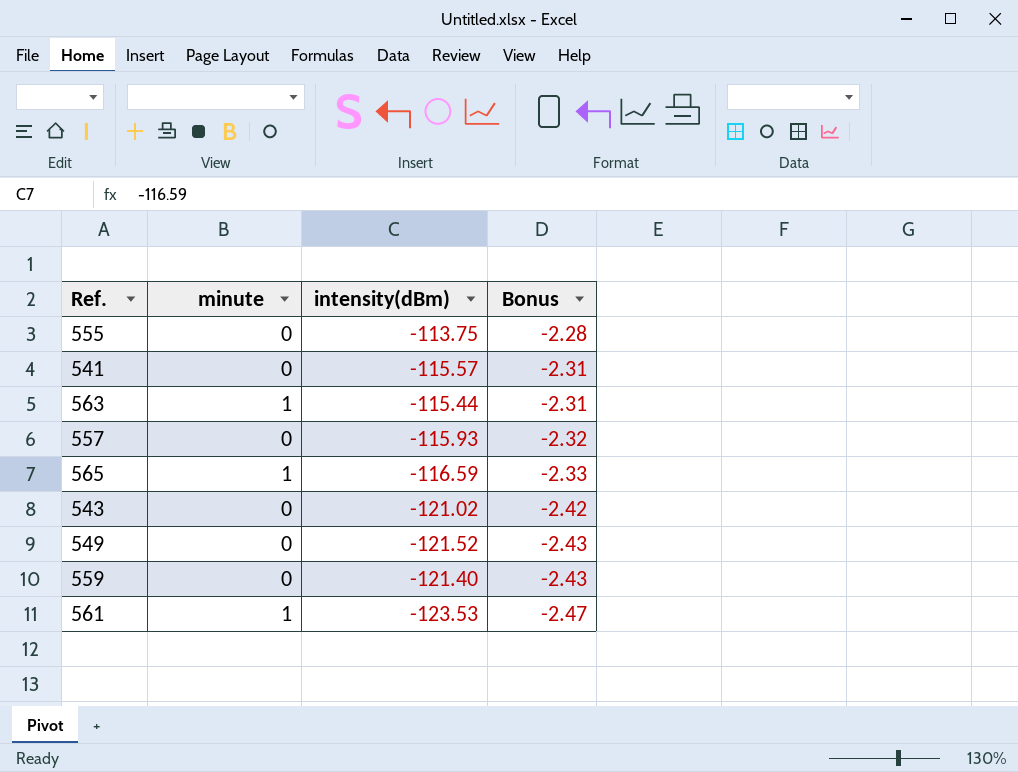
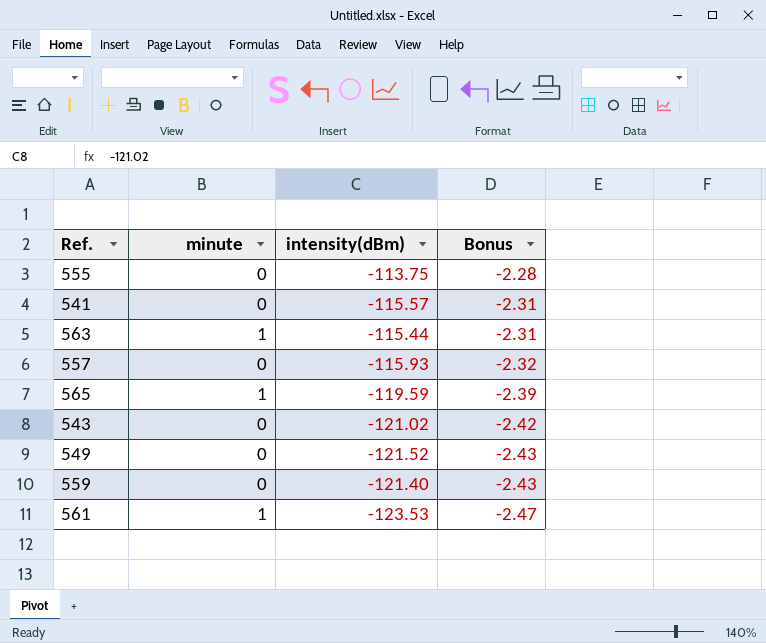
565 | intensity(dBm): -116.59 -> -119.59
565 | Bonus: -2.33 -> -2.39

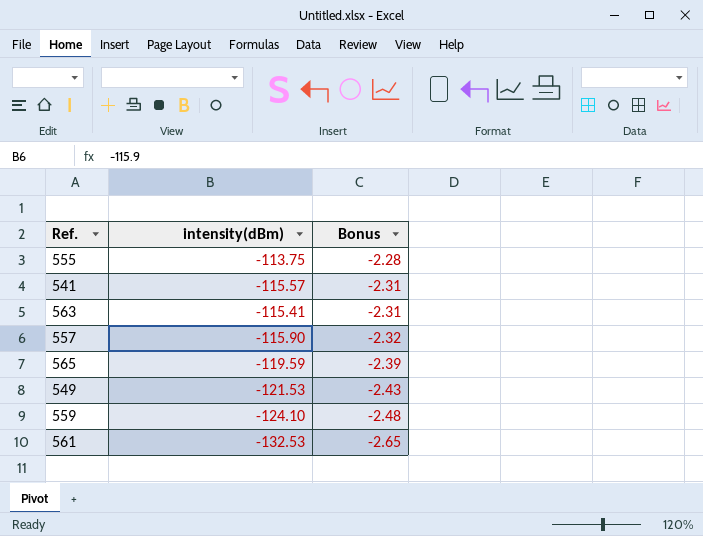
column minute | position: 2 -> none
row 543: 0 | -121.02 | -2.42 -> none
563 | intensity(dBm): -115.44 -> -115.41
557 | intensity(dBm): -115.93 -> -115.90
549 | intensity(dBm): -121.52 -> -121.53
559 | intensity(dBm): -121.40 -> -124.10
559 | Bonus: -2.43 -> -2.48
561 | intensity(dBm): -123.53 -> -132.53
561 | Bonus: -2.47 -> -2.65

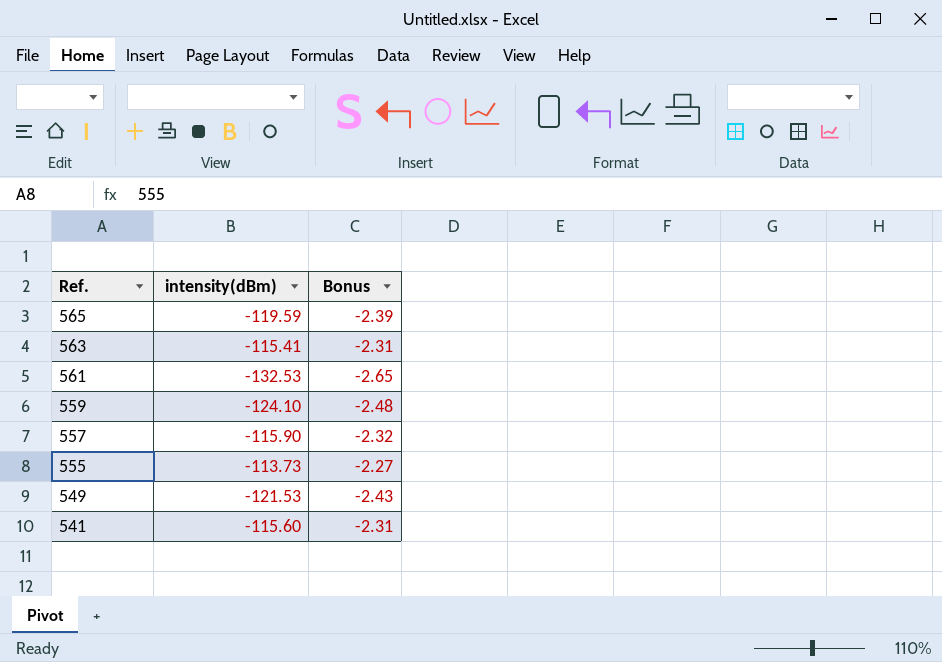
row order: Bonus descending -> Ref. descending
555 | intensity(dBm): -113.75 -> -113.73
555 | Bonus: -2.28 -> -2.27
541 | intensity(dBm): -115.57 -> -115.60

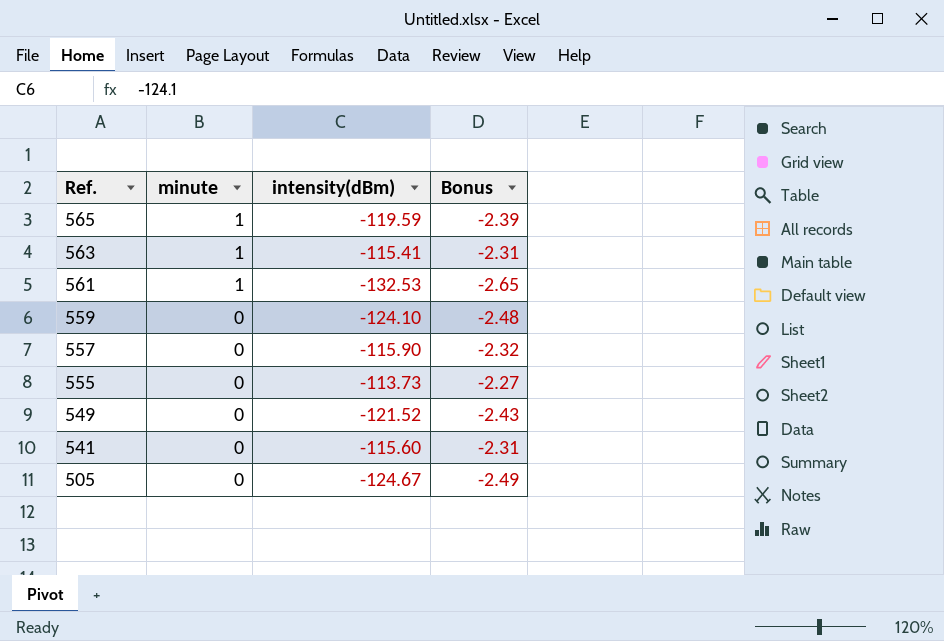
column minute | position: none -> 2
549 | intensity(dBm): -121.53 -> -121.52
row 505: none -> 0 | -124.67 | -2.49

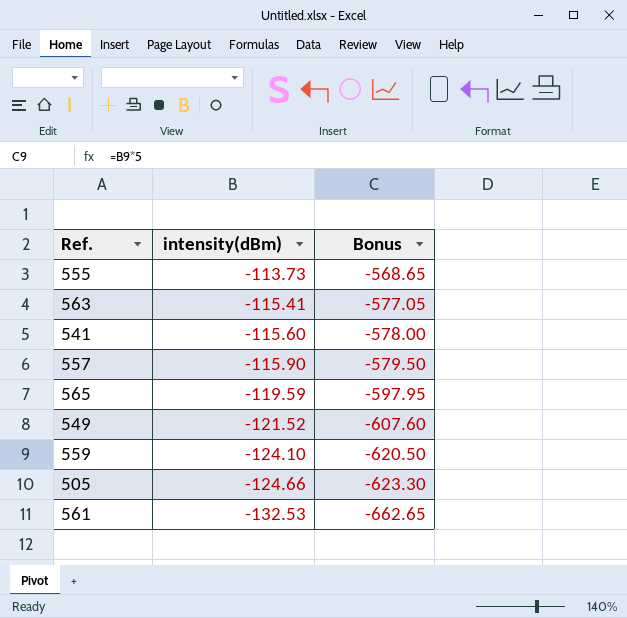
row order: Ref. descending -> intensity(dBm) descending
column minute | position: 2 -> none
column Bonus | formula: [intensity(dBm)] * 0.02 -> [intensity(dBm)] * 5
505 | intensity(dBm): -124.67 -> -124.66

